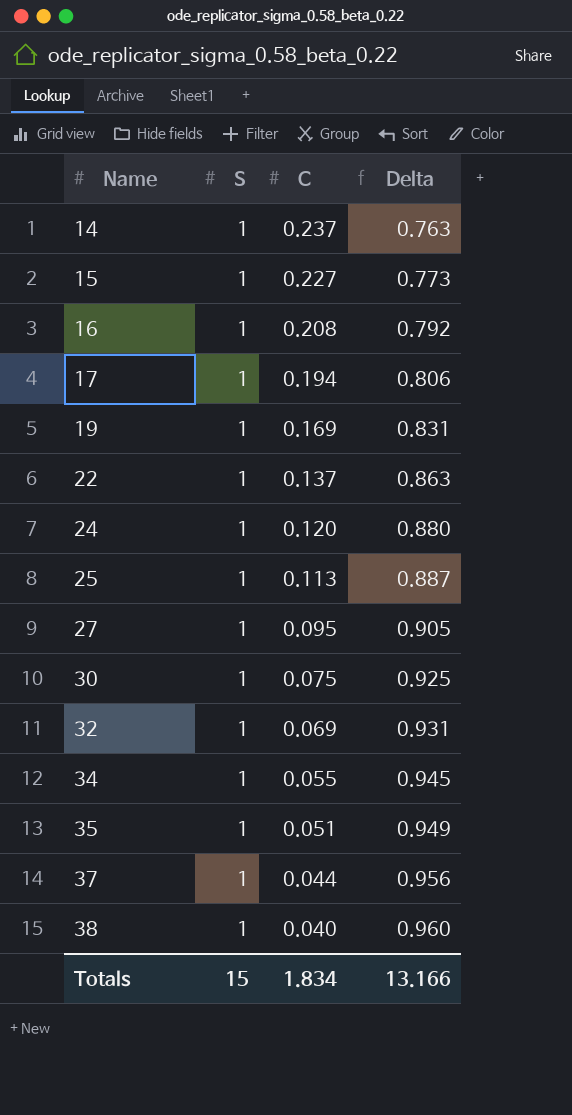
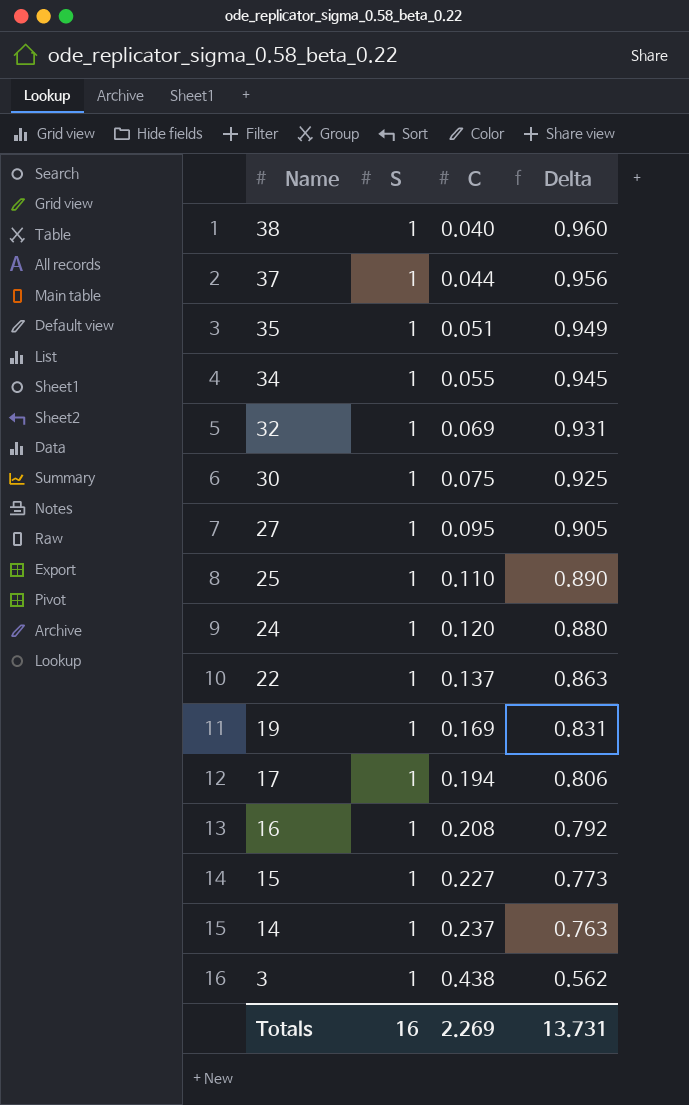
row order: Name ascending -> Name descending
25 | C: 0.113 -> 0.110
25 | Delta: 0.887 -> 0.890
row 3: none -> 1 | 0.438 | 0.562
Totals | S: 15 -> 16
Totals | C: 1.834 -> 2.269
Totals | Delta: 13.166 -> 13.731

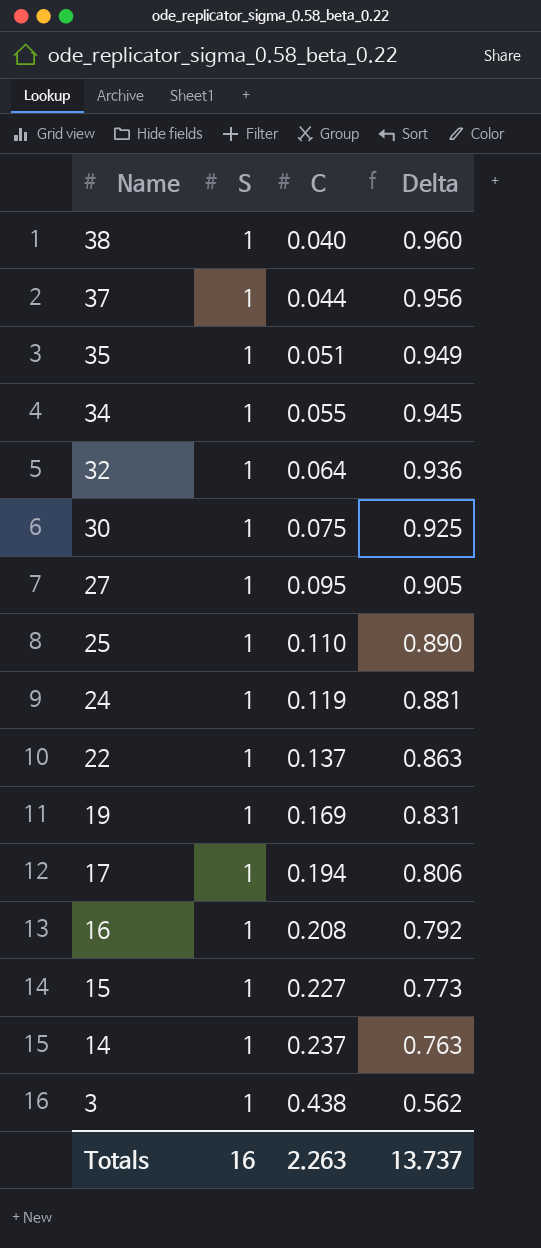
32 | C: 0.069 -> 0.064
32 | Delta: 0.931 -> 0.936
24 | C: 0.120 -> 0.119
24 | Delta: 0.880 -> 0.881
Totals | C: 2.269 -> 2.263
Totals | Delta: 13.731 -> 13.737

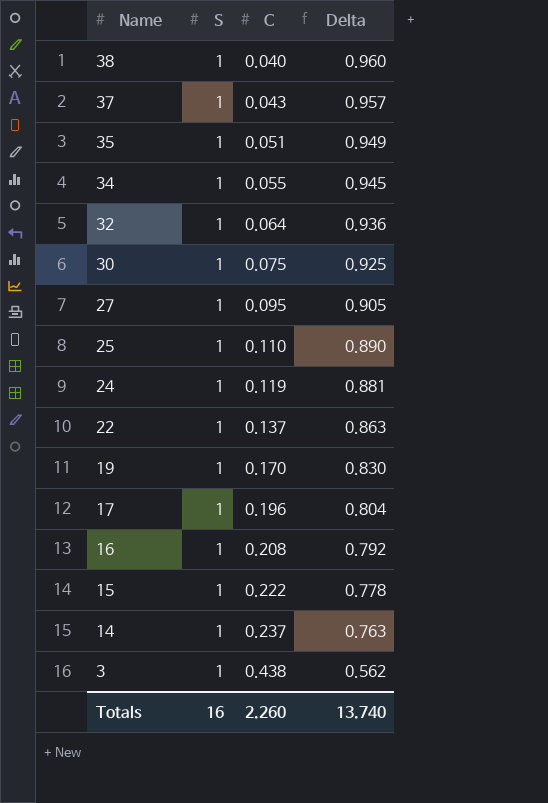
37 | C: 0.044 -> 0.043
37 | Delta: 0.956 -> 0.957
19 | C: 0.169 -> 0.170
19 | Delta: 0.831 -> 0.830
17 | C: 0.194 -> 0.196
17 | Delta: 0.806 -> 0.804
15 | C: 0.227 -> 0.222
15 | Delta: 0.773 -> 0.778
Totals | C: 2.263 -> 2.260
Totals | Delta: 13.737 -> 13.740

